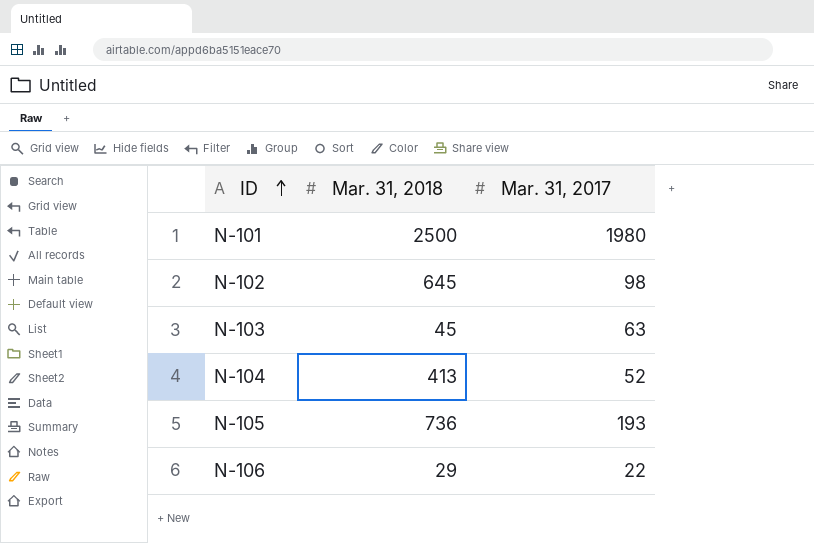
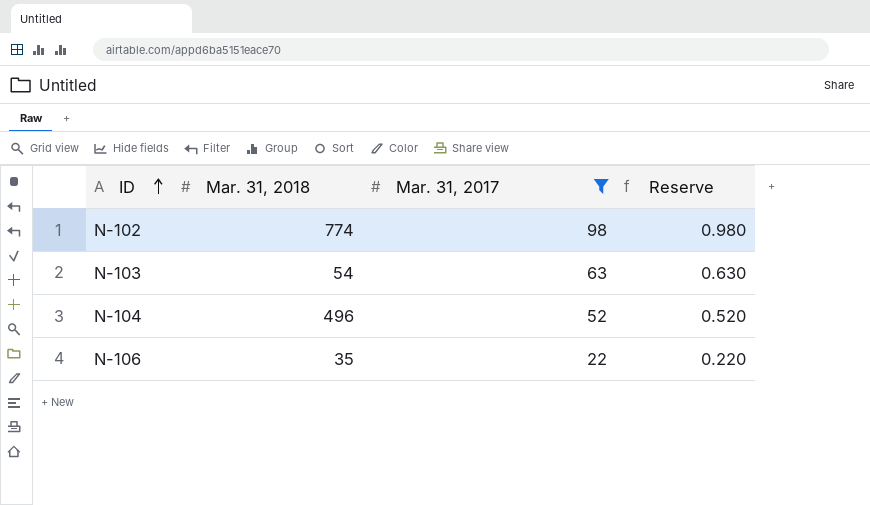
filter: none -> Mar. 31, 2017 <= 98
column Reserve | formula: none -> [Mar. 31, 2017] * 0.01
N-102 | Mar. 31, 2018: 645 -> 774
N-103 | Mar. 31, 2018: 45 -> 54
N-104 | Mar. 31, 2018: 413 -> 496
N-106 | Mar. 31, 2018: 29 -> 35

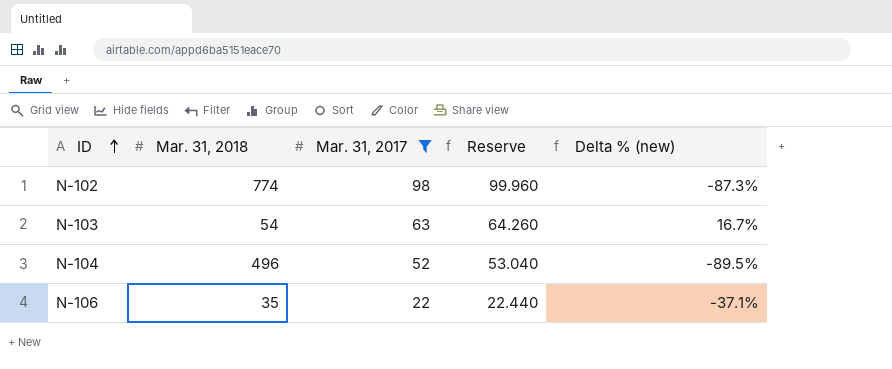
column Reserve | formula: [Mar. 31, 2017] * 0.01 -> [Mar. 31, 2017] * 1.02
column Delta % (new) | formula: none -> ([Mar. 31, 2017] - [Mar. 31, 2018]) / [Mar. 31, 2018]

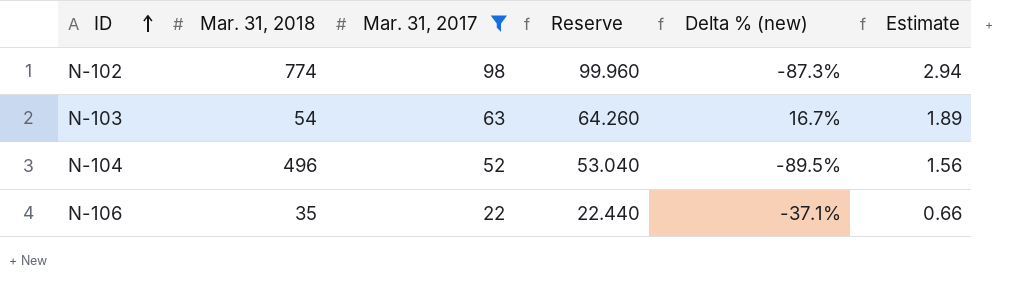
column Estimate | formula: none -> [Mar. 31, 2017] * 0.03

